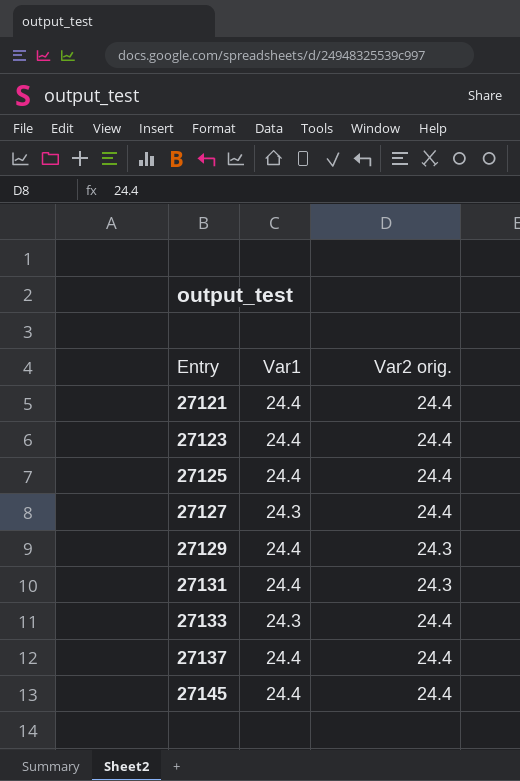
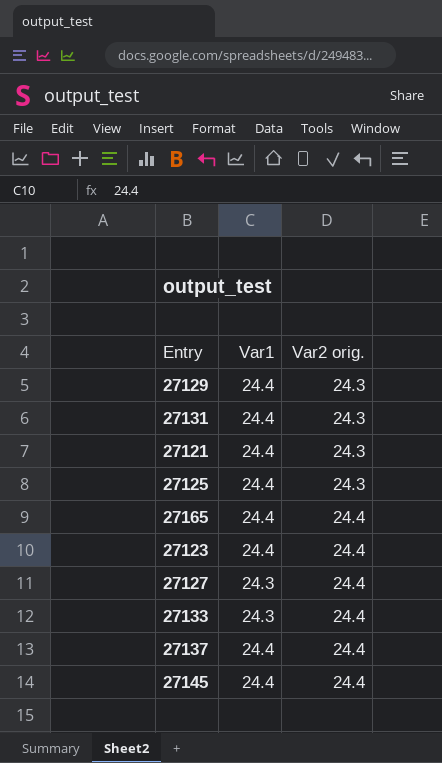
row order: Entry ascending -> Var2 orig. ascending
27121 | Var2 orig.: 24.4 -> 24.3
27125 | Var2 orig.: 24.4 -> 24.3
row 27165: none -> 24.4 | 24.4

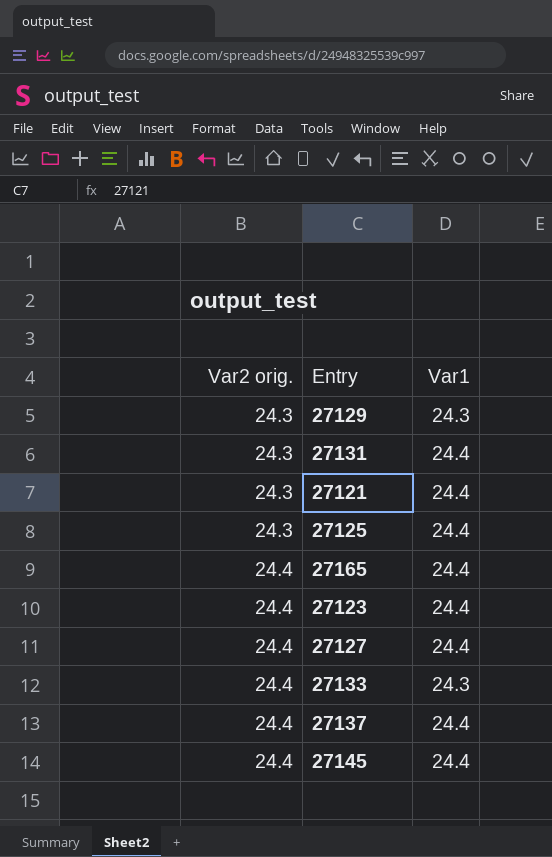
column Var2 orig. | position: 3 -> 1
27129 | Var1: 24.4 -> 24.3
27127 | Var1: 24.3 -> 24.4

